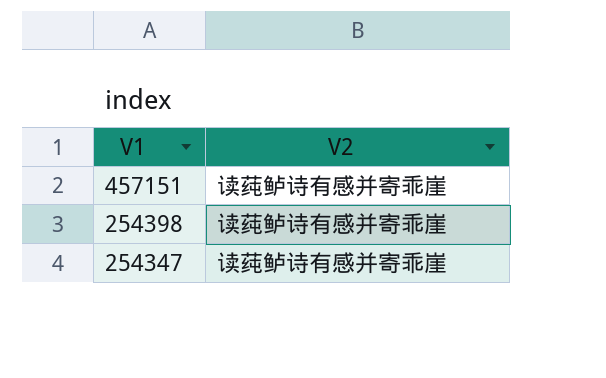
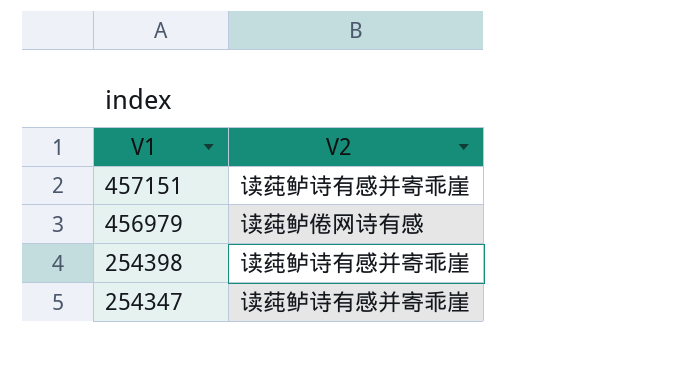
row 456979: none -> 读莼鲈倦网诗有感

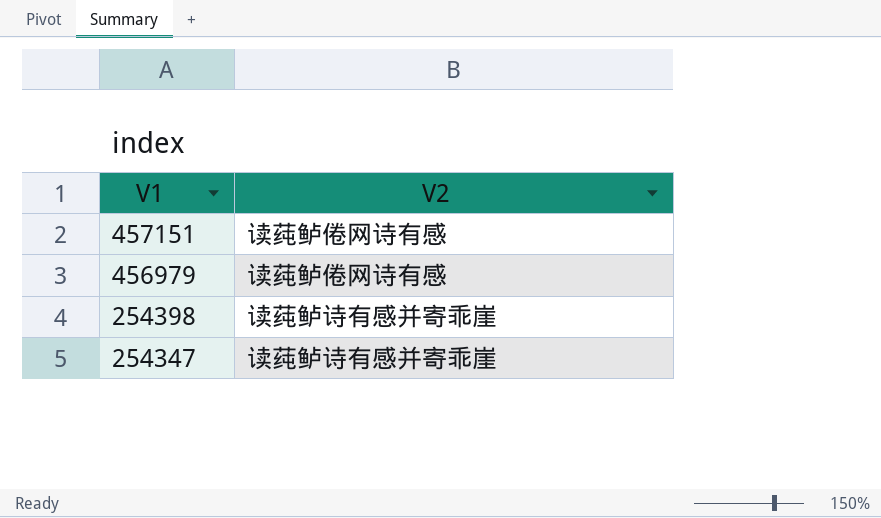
457151 | V2: 读莼鲈诗有感并寄乖崖 -> 读莼鲈倦网诗有感

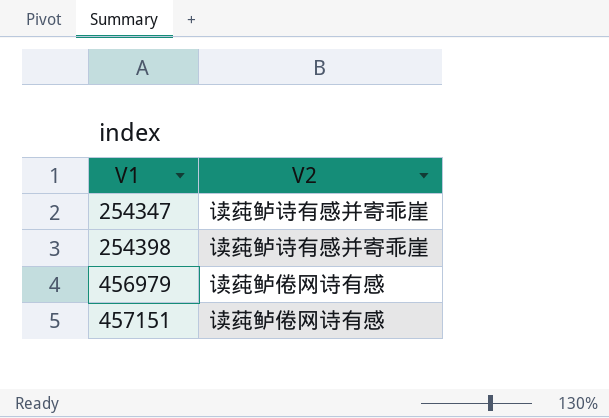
row order: V1 descending -> V1 ascending

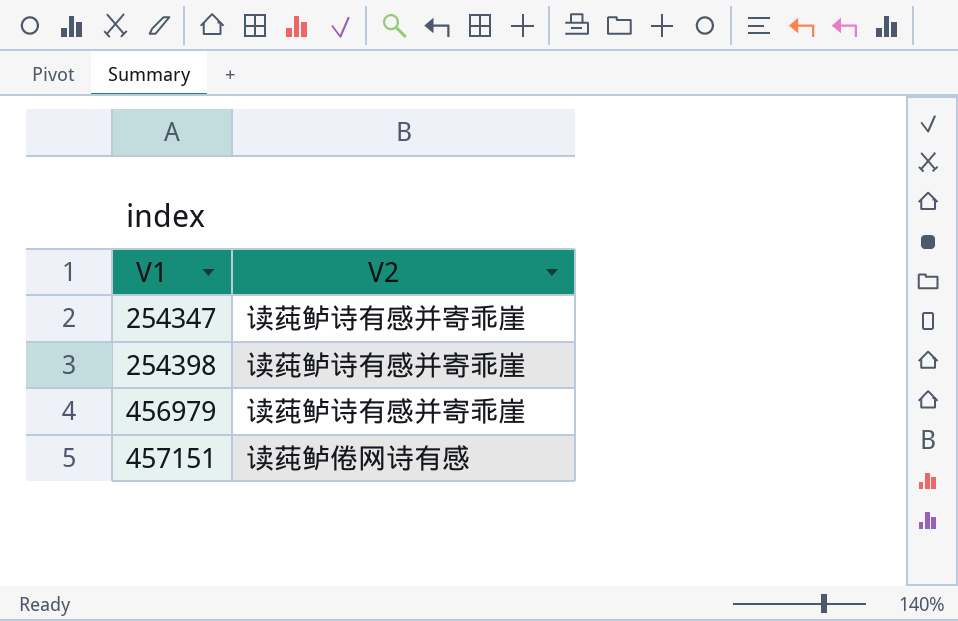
456979 | V2: 读莼鲈倦网诗有感 -> 读莼鲈诗有感并寄乖崖

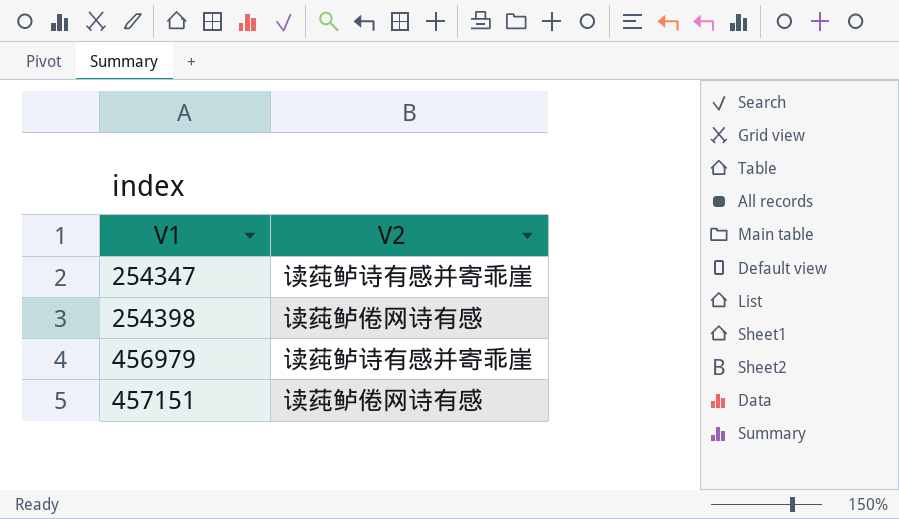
254398 | V2: 读莼鲈诗有感并寄乖崖 -> 读莼鲈倦网诗有感

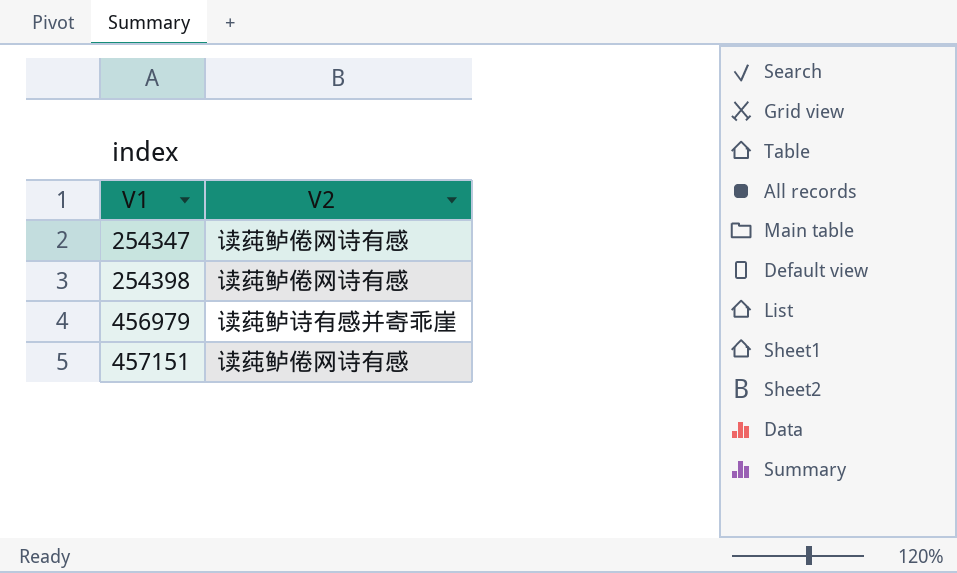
254347 | V2: 读莼鲈诗有感并寄乖崖 -> 读莼鲈倦网诗有感

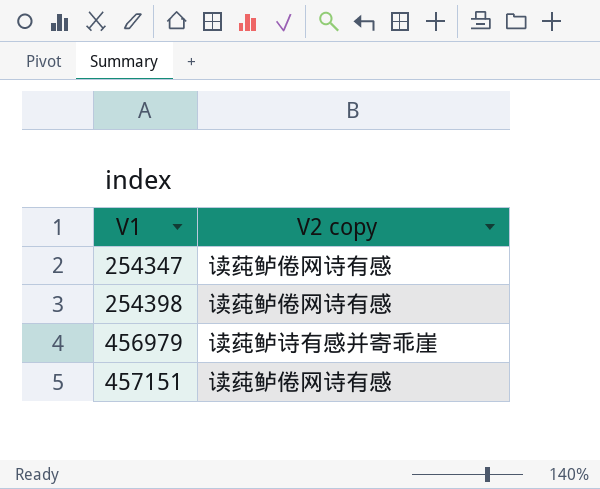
column name: V2 -> V2 copy

